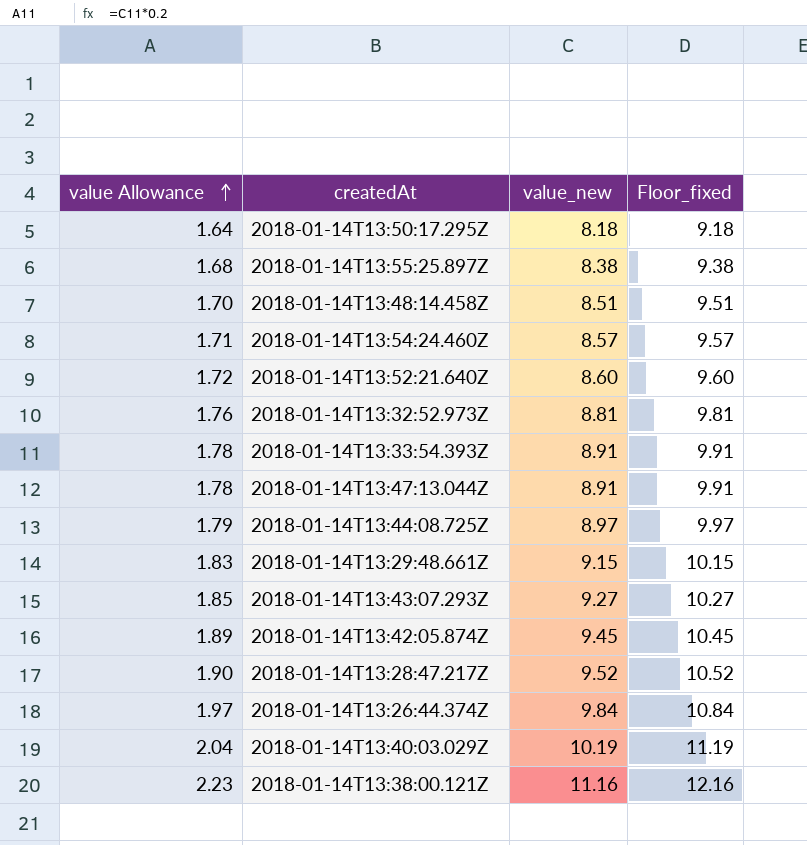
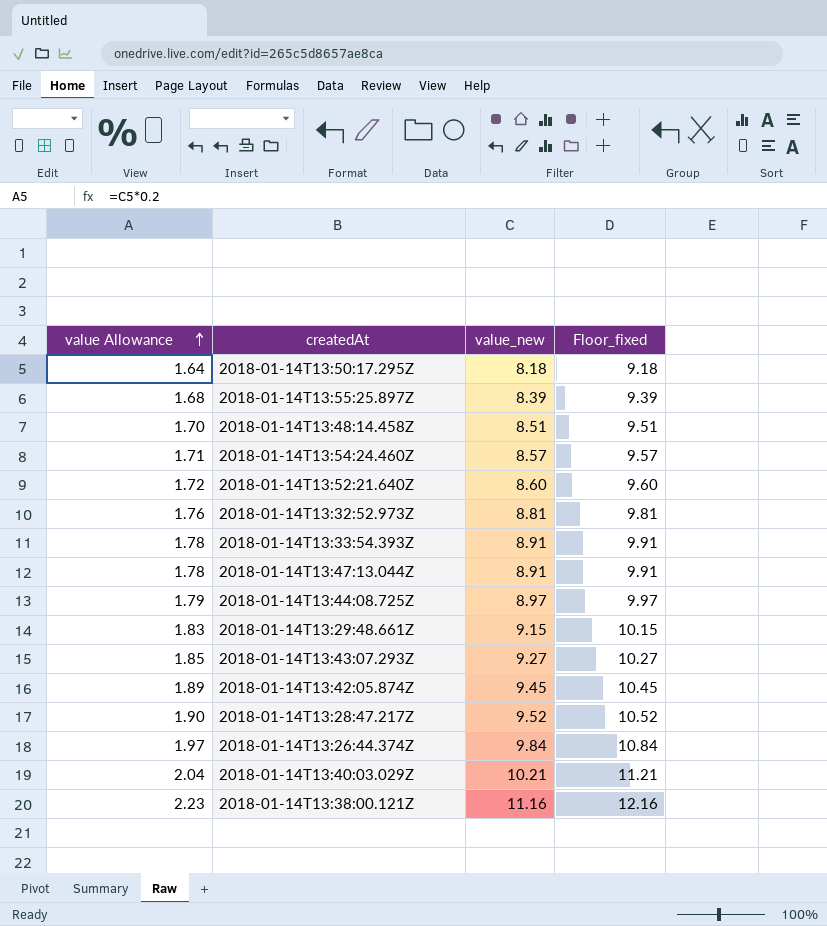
2018-01-14T13:55:25.897Z | value_new: 8.38 -> 8.39
2018-01-14T13:55:25.897Z | Floor_fixed: 9.38 -> 9.39
2018-01-14T13:40:03.029Z | value_new: 10.19 -> 10.21
2018-01-14T13:40:03.029Z | Floor_fixed: 11.19 -> 11.21

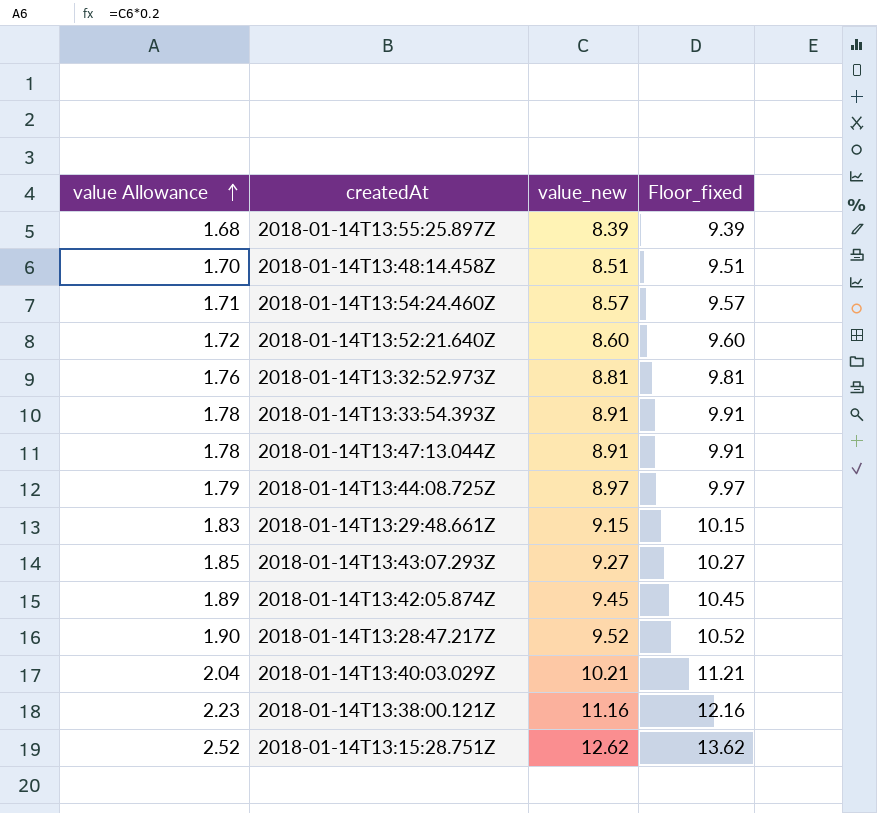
row 2018-01-14T13:50:17.295Z: 1.64 | 8.18 | 9.18 -> none
row 2018-01-14T13:26:44.374Z: 1.97 | 9.84 | 10.84 -> none
row 2018-01-14T13:15:28.751Z: none -> 2.52 | 12.62 | 13.62

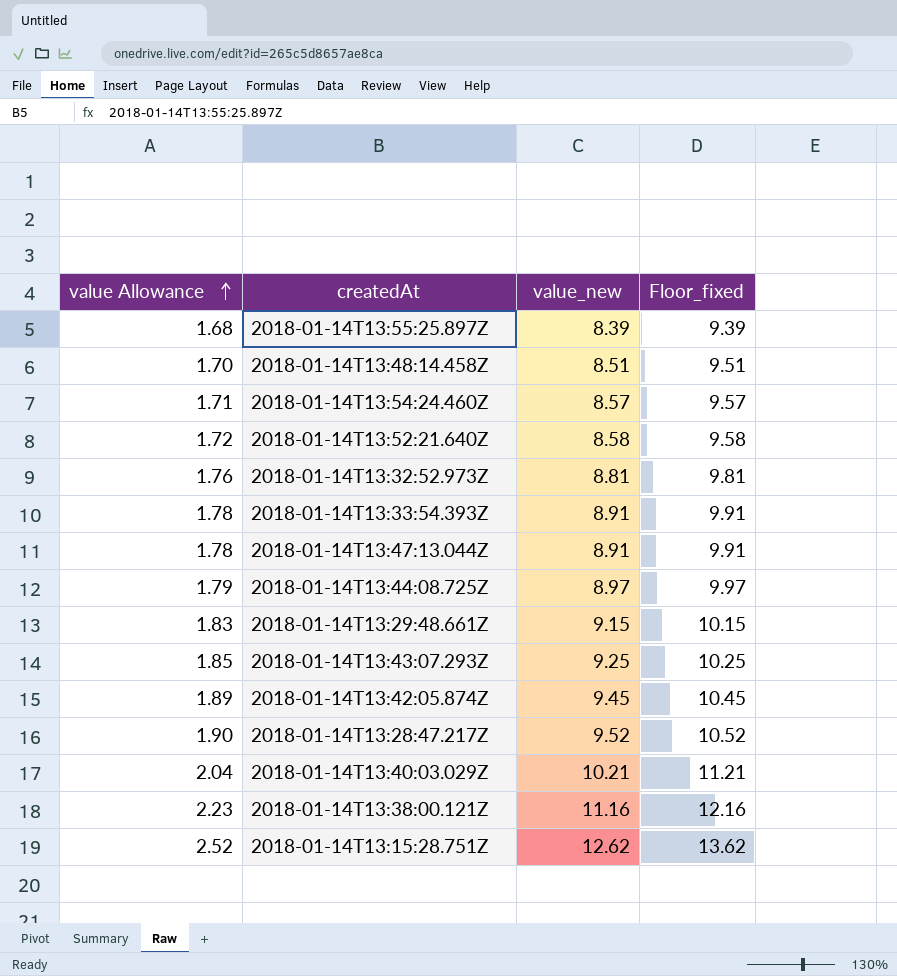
2018-01-14T13:52:21.640Z | value_new: 8.60 -> 8.58
2018-01-14T13:52:21.640Z | Floor_fixed: 9.60 -> 9.58
2018-01-14T13:43:07.293Z | value_new: 9.27 -> 9.25
2018-01-14T13:43:07.293Z | Floor_fixed: 10.27 -> 10.25

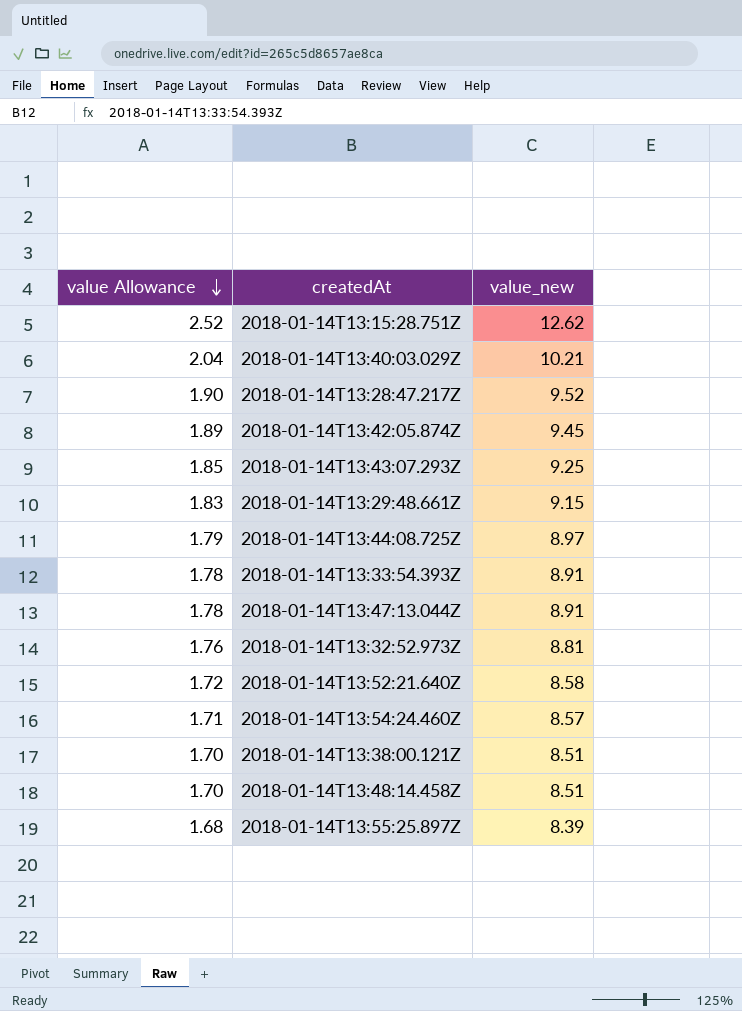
row order: value Allowance ascending -> value Allowance descending
column Floor_fixed | formula: [value_new] + 1 -> none
2018-01-14T13:38:00.121Z | value Allowance: 2.23 -> 1.70
2018-01-14T13:38:00.121Z | value_new: 11.16 -> 8.51

